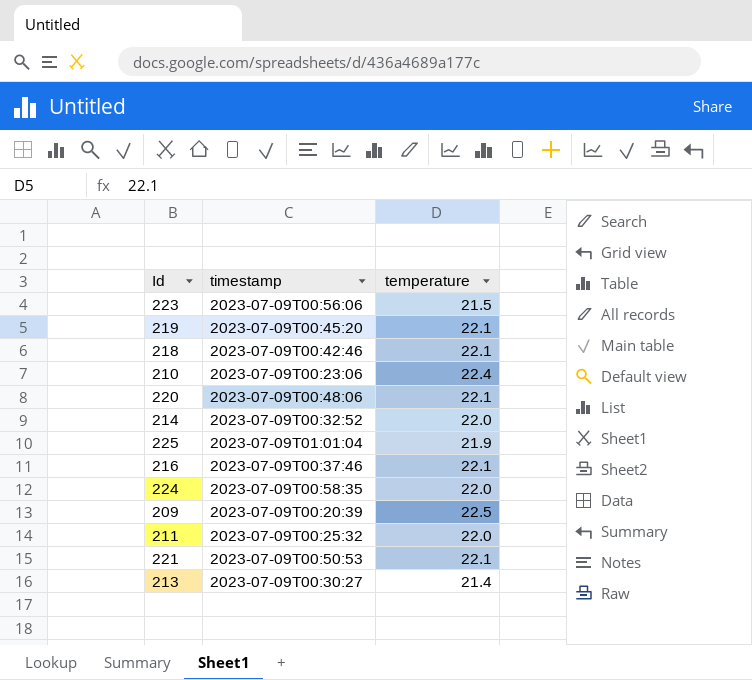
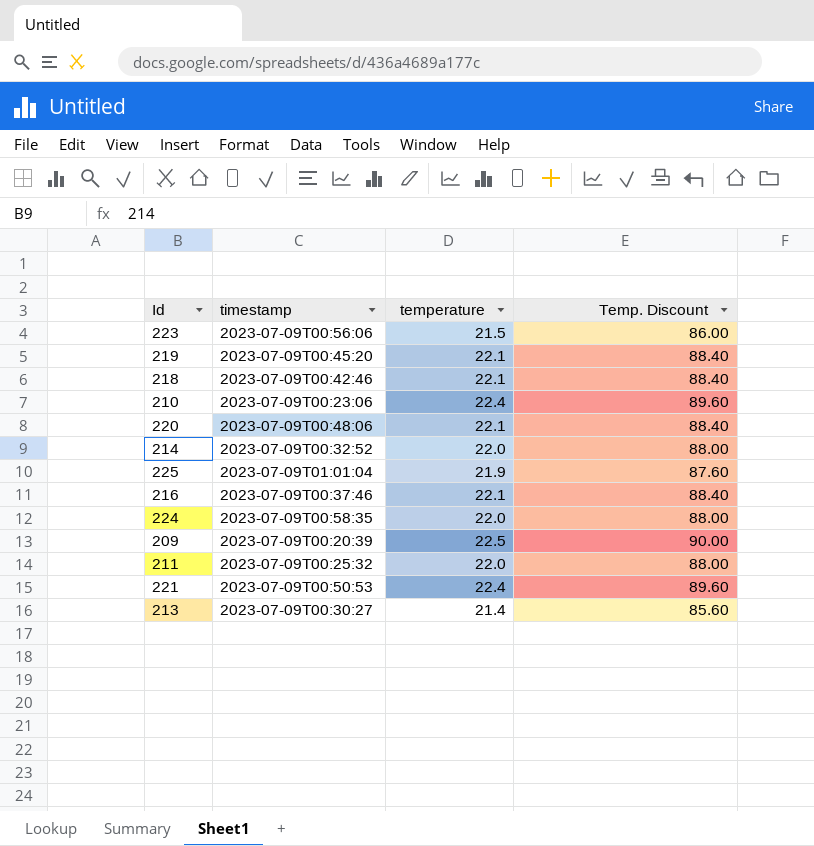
column Temp. Discount | formula: none -> [temperature] * 4
221 | temperature: 22.1 -> 22.4

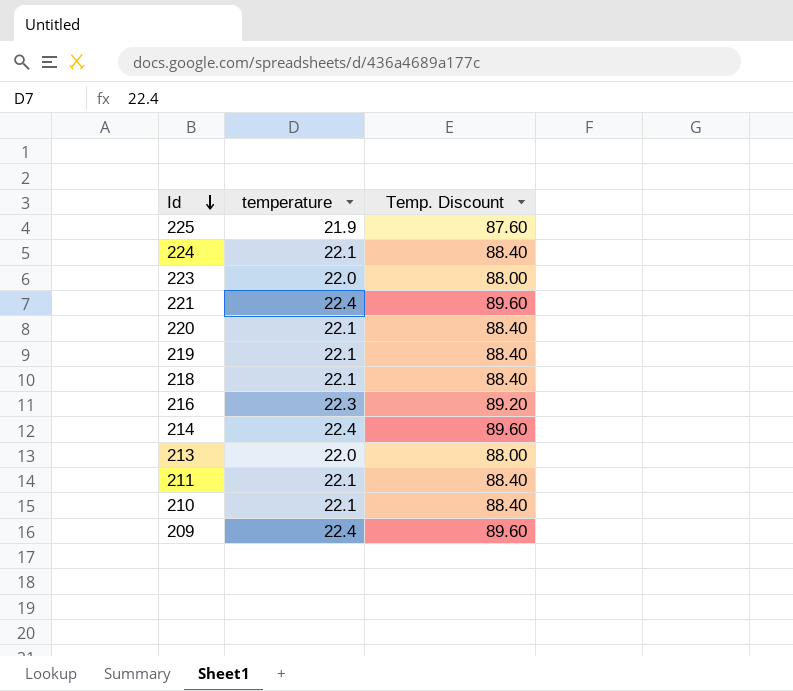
row order: none -> Id descending
column timestamp | position: 2 -> none
224 | temperature: 22.0 -> 22.1
224 | Temp. Discount: 88.00 -> 88.40
223 | temperature: 21.5 -> 22.0
223 | Temp. Discount: 86.00 -> 88.00
216 | temperature: 22.1 -> 22.3
216 | Temp. Discount: 88.40 -> 89.20
214 | temperature: 22.0 -> 22.4
214 | Temp. Discount: 88.00 -> 89.60
213 | temperature: 21.4 -> 22.0
213 | Temp. Discount: 85.60 -> 88.00
211 | temperature: 22.0 -> 22.1
211 | Temp. Discount: 88.00 -> 88.40
210 | temperature: 22.4 -> 22.1
210 | Temp. Discount: 89.60 -> 88.40
209 | temperature: 22.5 -> 22.4
209 | Temp. Discount: 90.00 -> 89.60

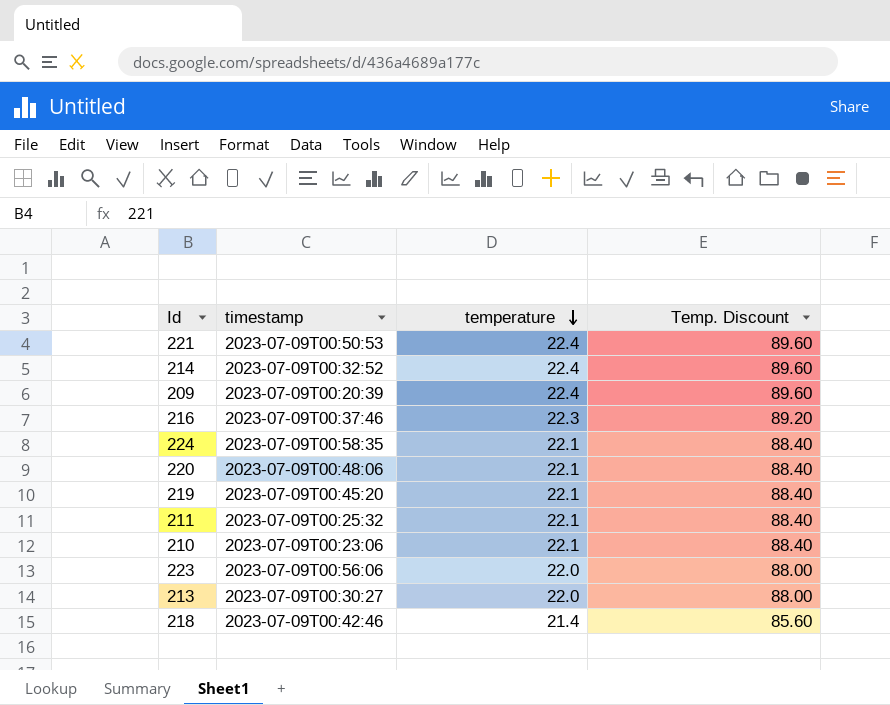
row order: Id descending -> temperature descending
column timestamp | position: none -> 2
row 225: 21.9 | 87.60 -> none
218 | temperature: 22.1 -> 21.4
218 | Temp. Discount: 88.40 -> 85.60

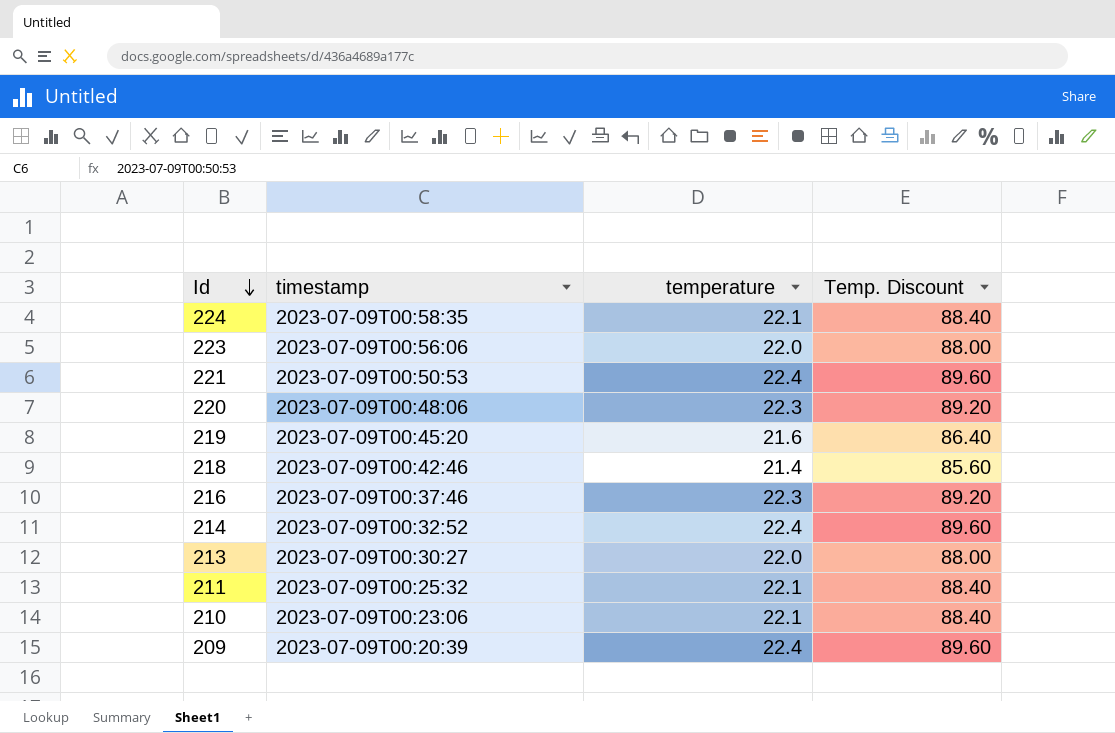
row order: temperature descending -> Id descending
220 | temperature: 22.1 -> 22.3
220 | Temp. Discount: 88.40 -> 89.20
219 | temperature: 22.1 -> 21.6
219 | Temp. Discount: 88.40 -> 86.40

